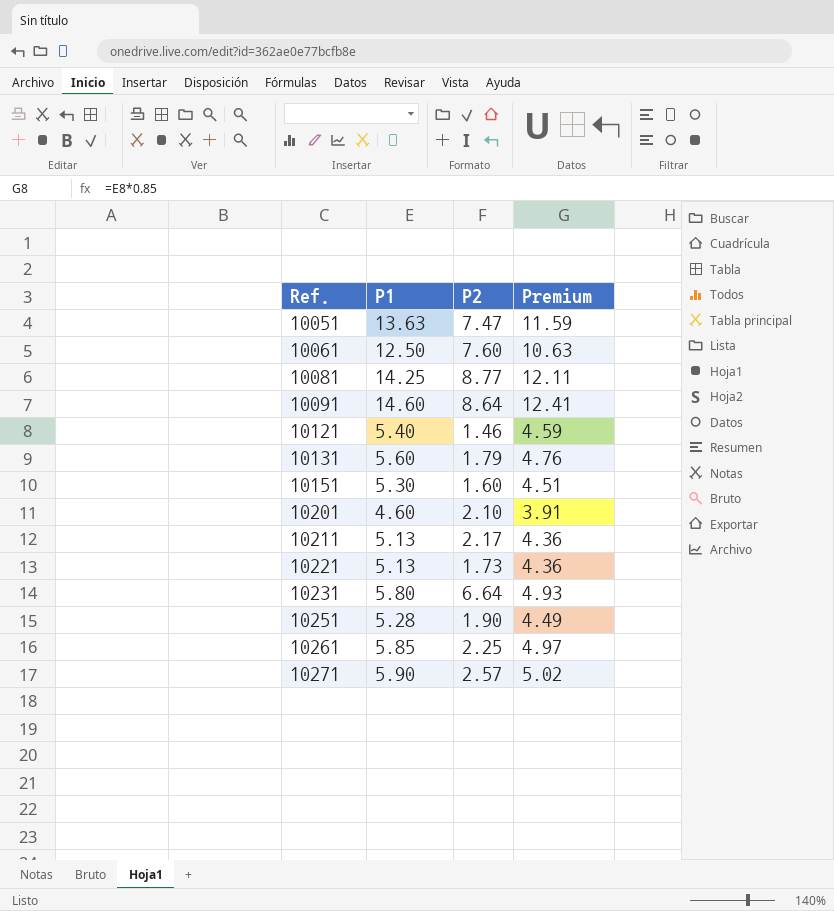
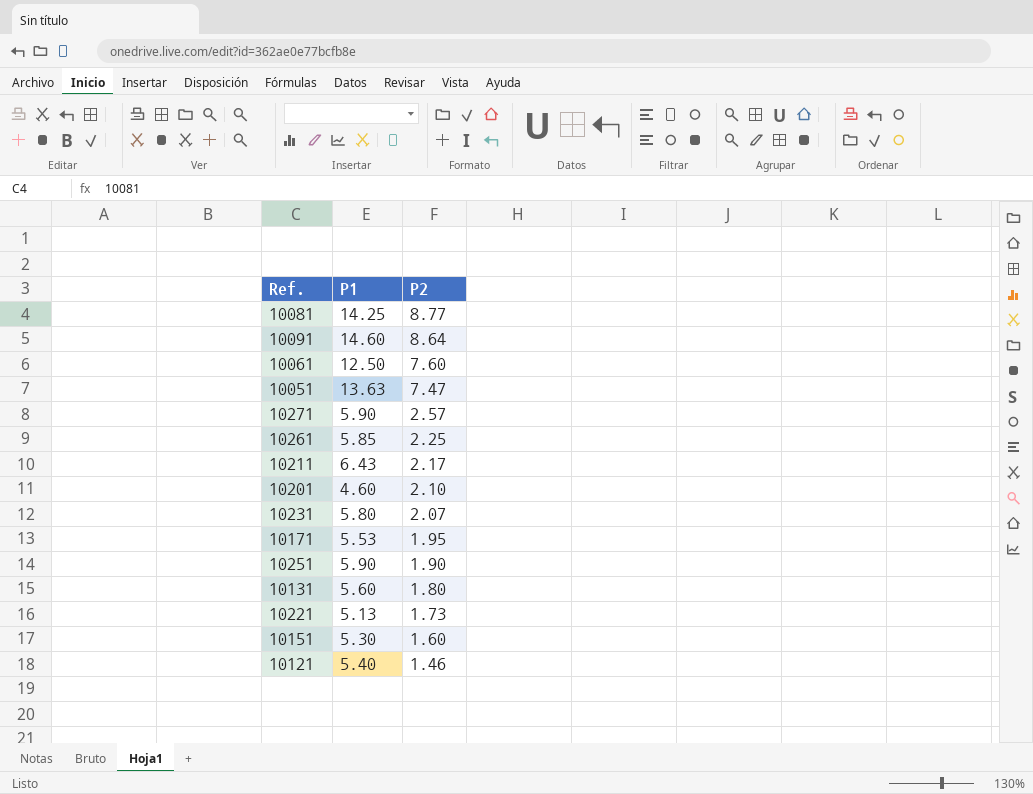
row order: Ref. ascending -> P2 descending
column Premium | formula: [P1] * 0.85 -> none
10211 | P1: 5.13 -> 6.43
10231 | P2: 6.64 -> 2.07
row 10171: none -> 5.53 | 1.95
10251 | P1: 5.28 -> 5.90
10131 | P2: 1.79 -> 1.80

